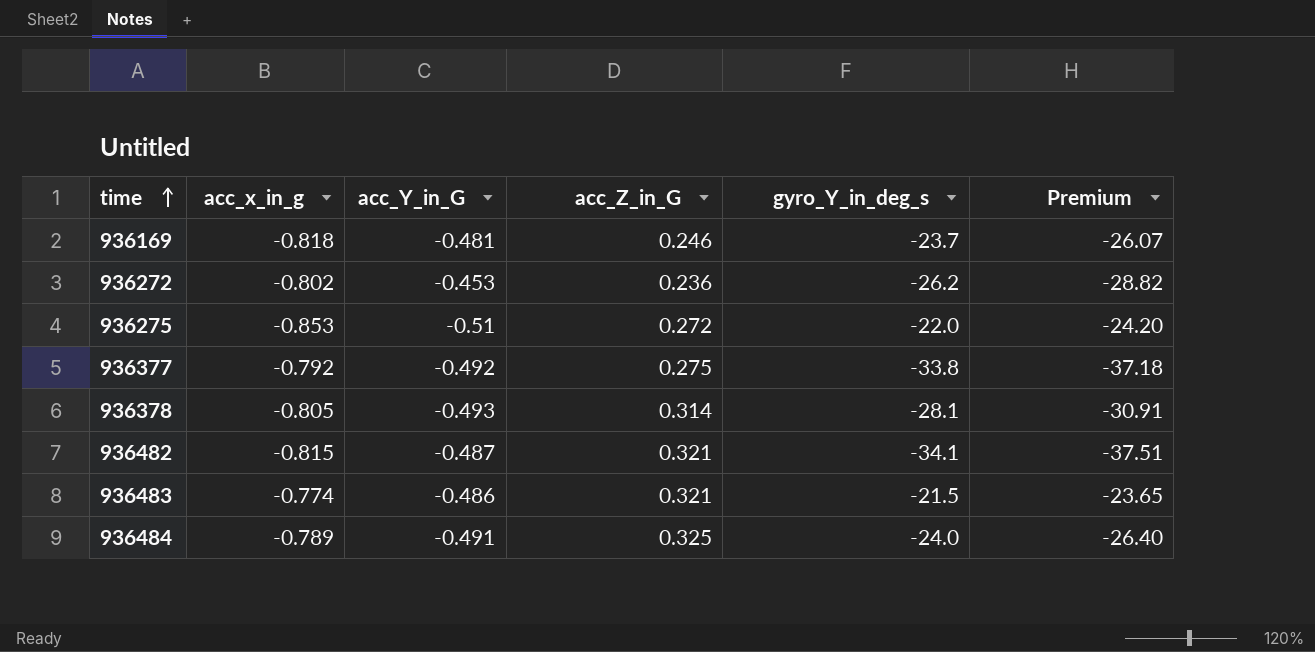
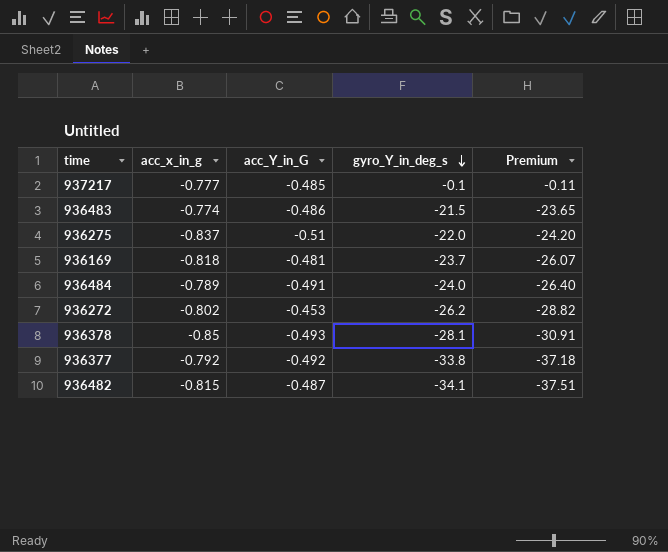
row order: time ascending -> gyro_Y_in_deg_s descending
column acc_Z_in_G | position: 4 -> none
row 937217: none -> -0.777 | -0.485 | -0.1 | -0.11
936275 | acc_x_in_g: -0.853 -> -0.837
936378 | acc_x_in_g: -0.805 -> -0.85

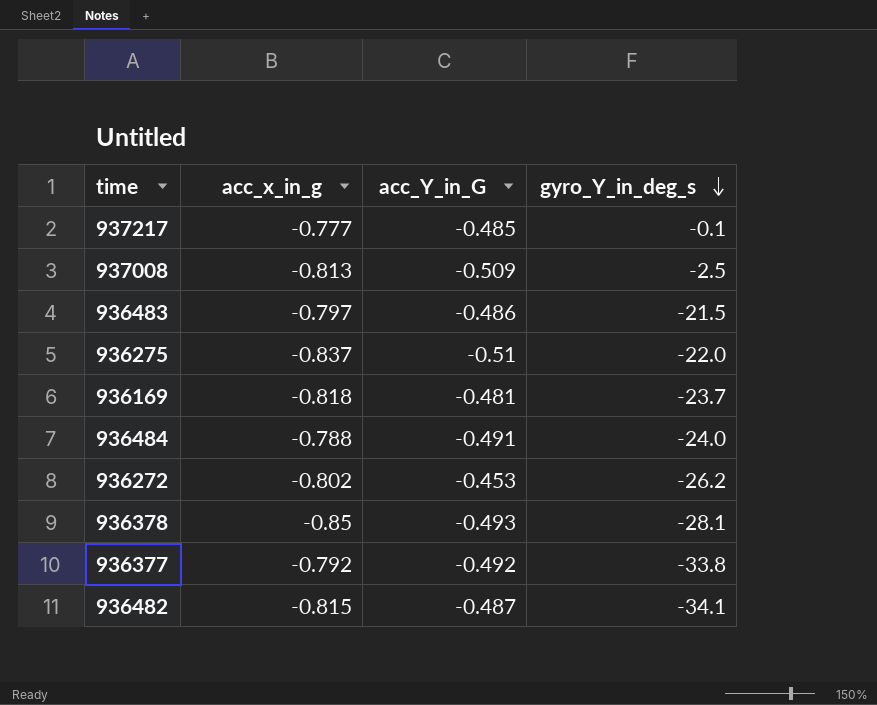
column Premium | formula: [gyro_Y_in_deg_s] * 1.1 -> none
row 937008: none -> -0.813 | -0.509 | -2.5
936483 | acc_x_in_g: -0.774 -> -0.797
936484 | acc_x_in_g: -0.789 -> -0.788

